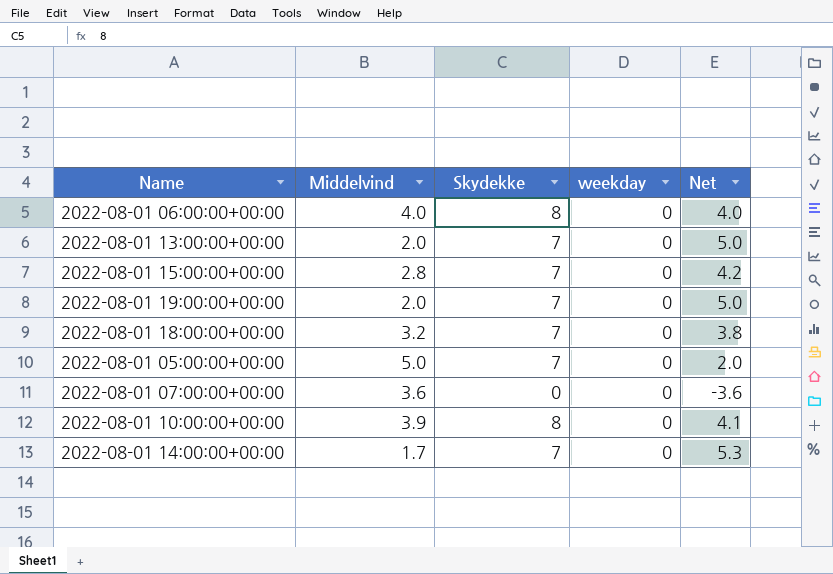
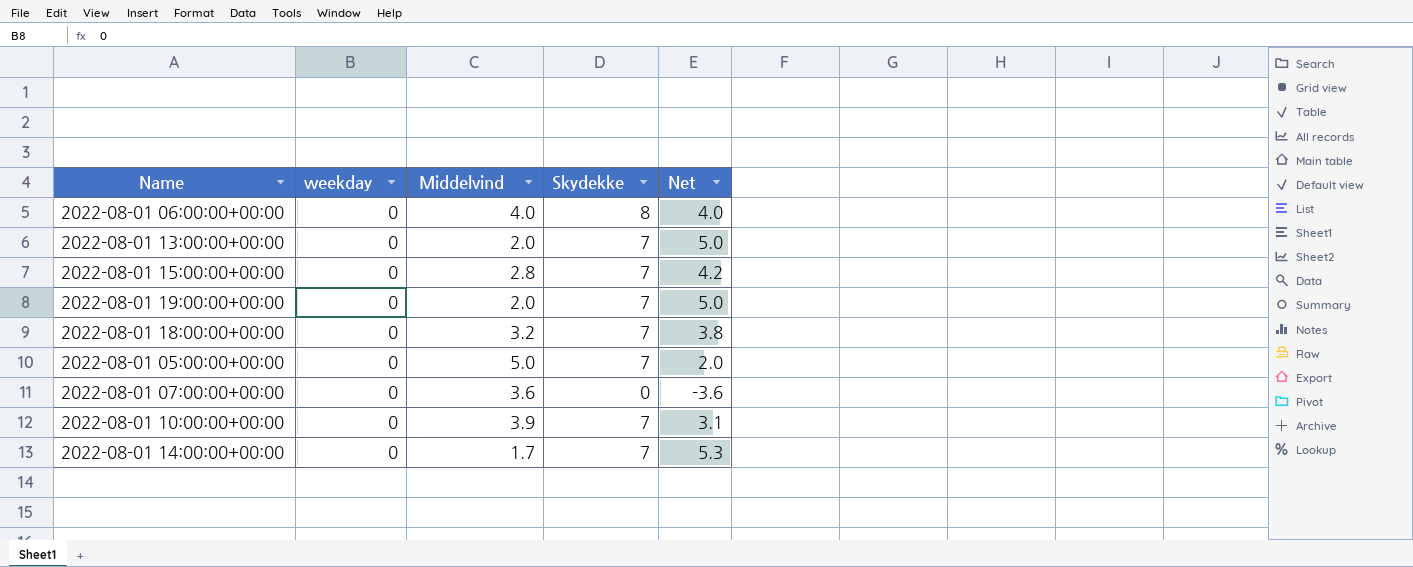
column weekday | position: 4 -> 2
2022-08-01 10:00:00+00:00 | Skydekke: 8 -> 7
2022-08-01 10:00:00+00:00 | Net: 4.1 -> 3.1

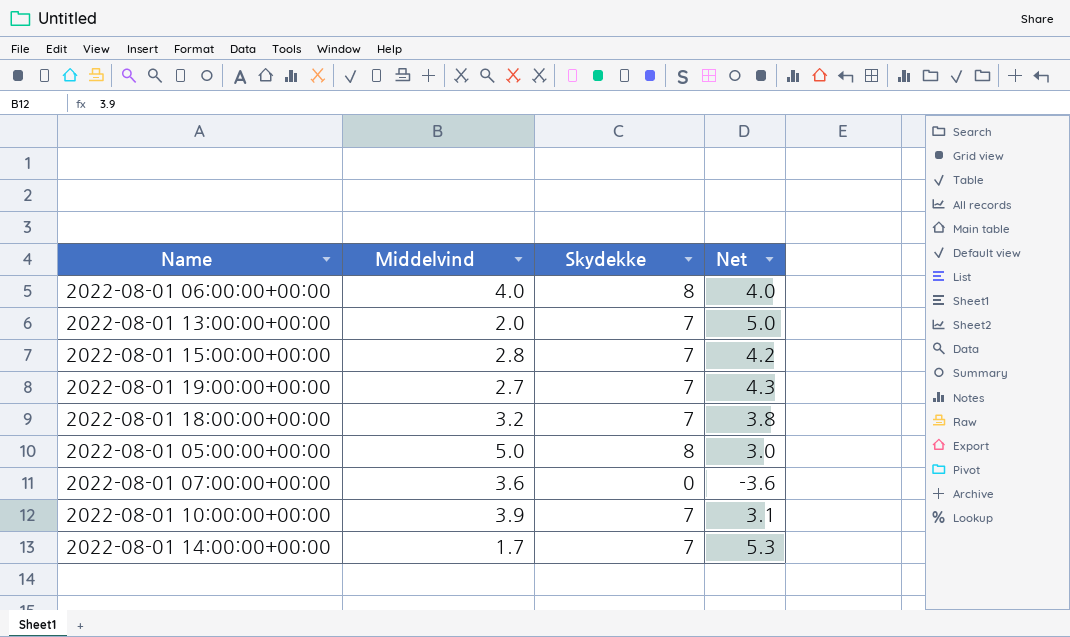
column weekday | position: 2 -> none
2022-08-01 19:00:00+00:00 | Middelvind: 2.0 -> 2.7
2022-08-01 19:00:00+00:00 | Net: 5.0 -> 4.3
2022-08-01 05:00:00+00:00 | Skydekke: 7 -> 8
2022-08-01 05:00:00+00:00 | Net: 2.0 -> 3.0

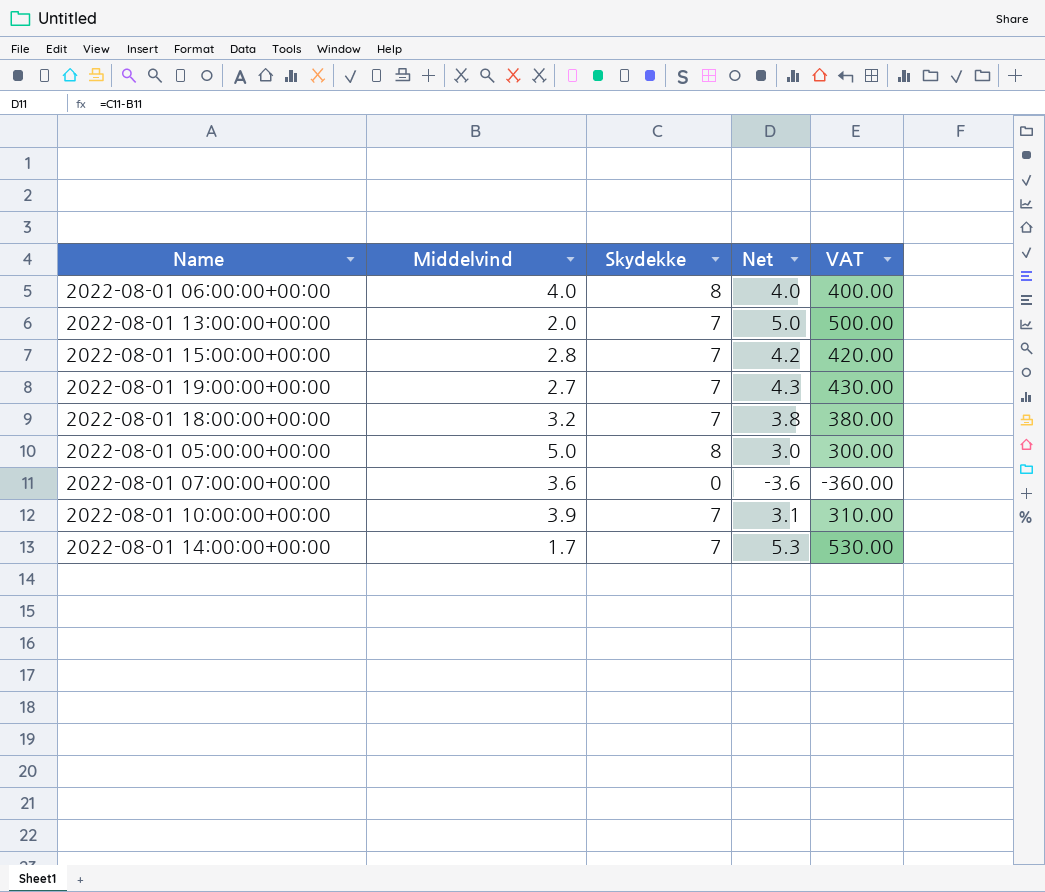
column VAT | formula: none -> [Net] * 100

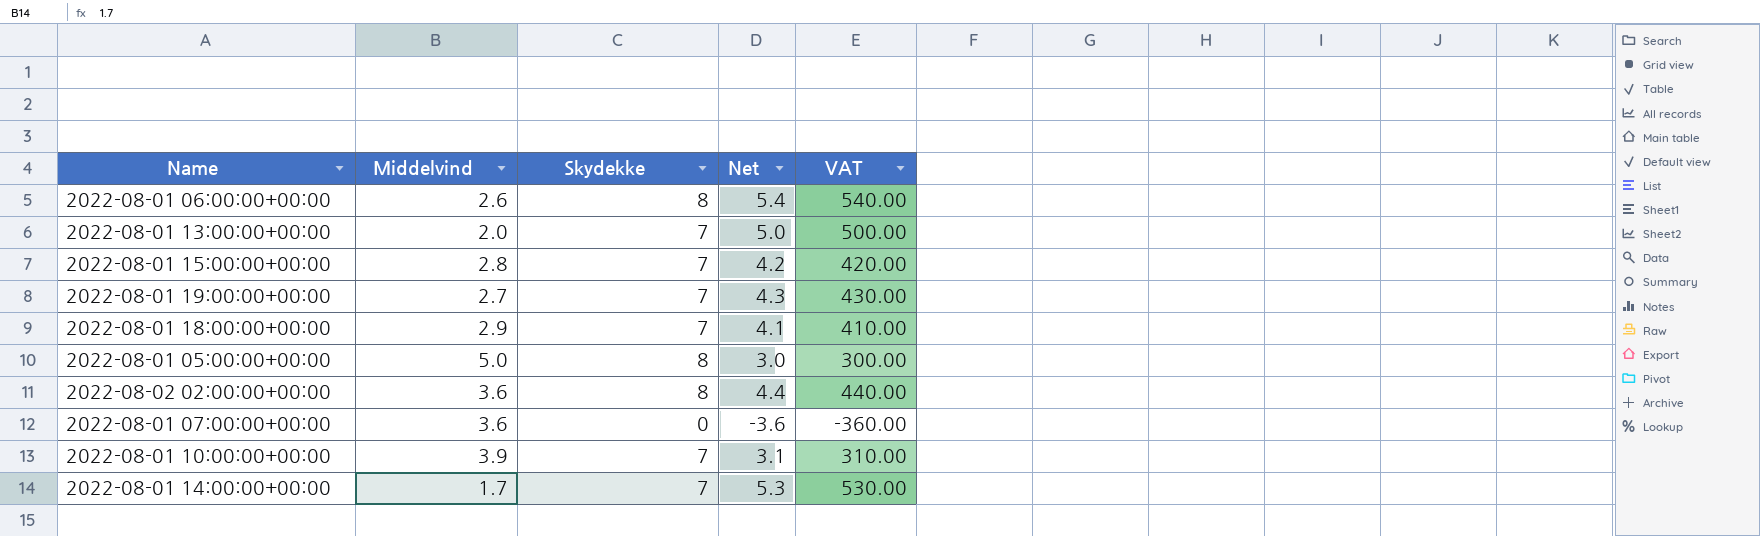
2022-08-01 06:00:00+00:00 | Middelvind: 4.0 -> 2.6
2022-08-01 06:00:00+00:00 | Net: 4.0 -> 5.4
2022-08-01 06:00:00+00:00 | VAT: 400.00 -> 540.00
2022-08-01 18:00:00+00:00 | Middelvind: 3.2 -> 2.9
2022-08-01 18:00:00+00:00 | Net: 3.8 -> 4.1
2022-08-01 18:00:00+00:00 | VAT: 380.00 -> 410.00
row 2022-08-02 02:00:00+00:00: none -> 3.6 | 8 | 4.4 | 440.00

